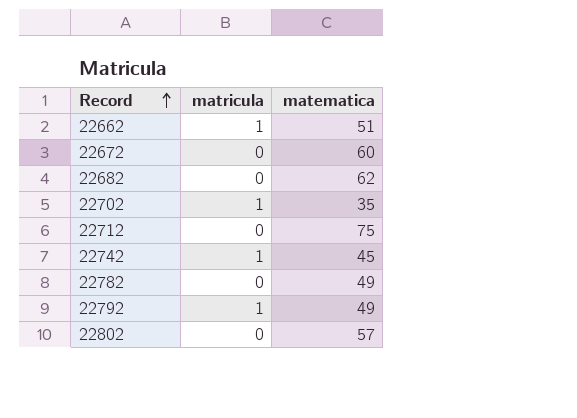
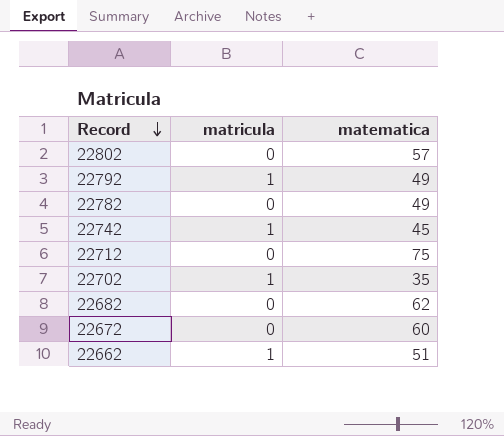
row order: Record ascending -> Record descending

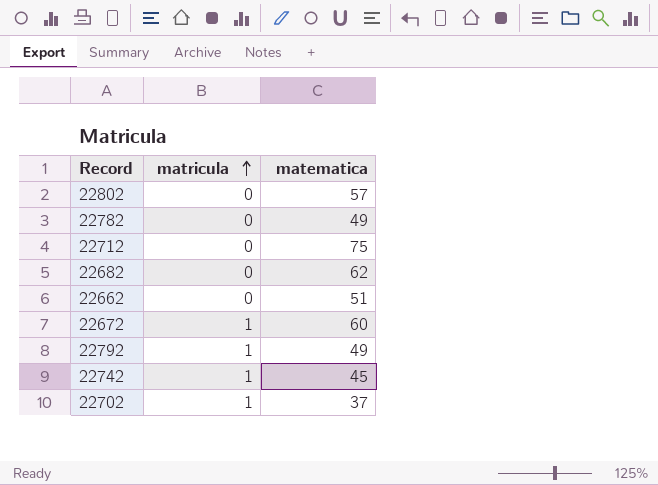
row order: Record descending -> matricula ascending
22662 | matricula: 1 -> 0
22672 | matricula: 0 -> 1
22702 | matematica: 35 -> 37

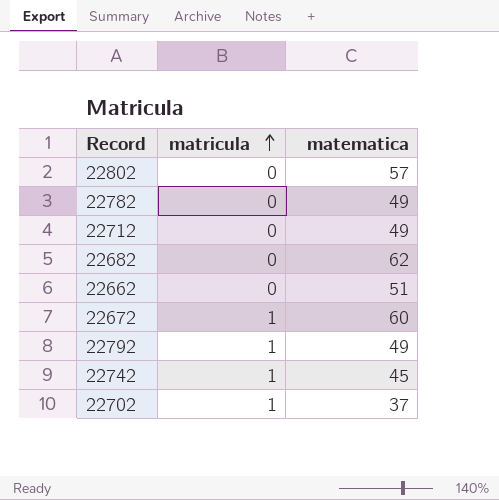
22712 | matematica: 75 -> 49

